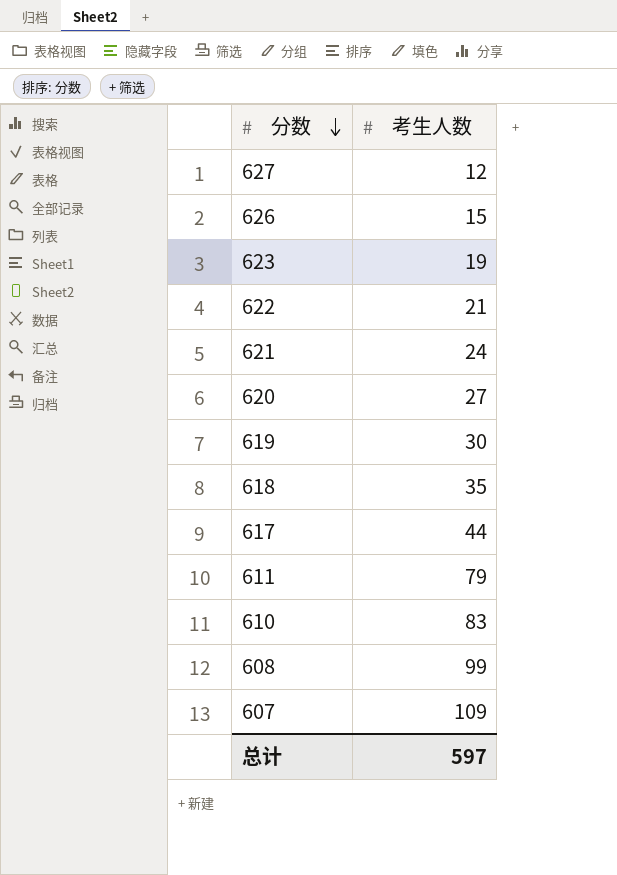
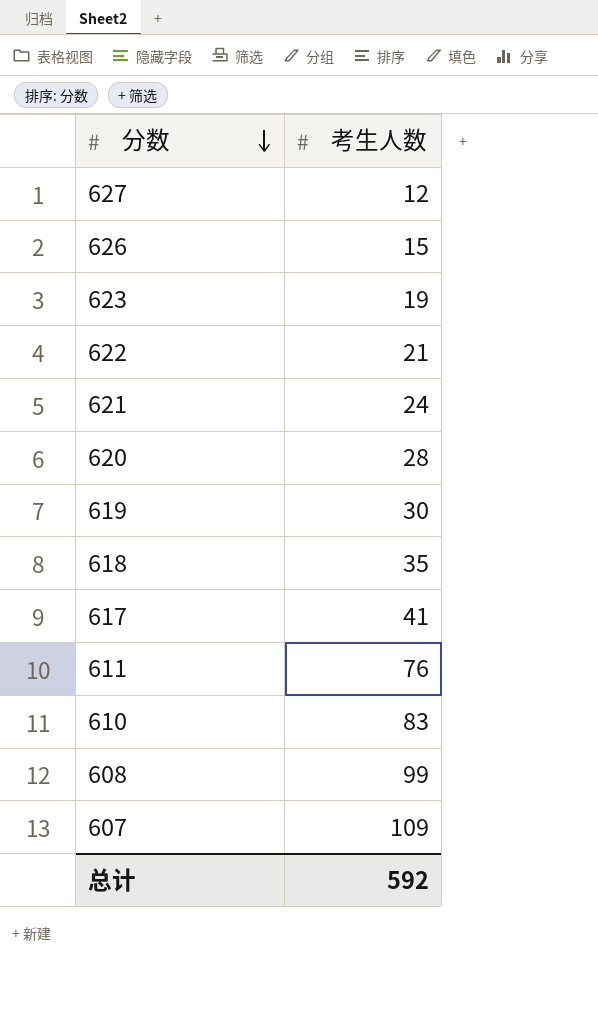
620 | 考生人数: 27 -> 28
617 | 考生人数: 44 -> 41
611 | 考生人数: 79 -> 76
总计 | 考生人数: 597 -> 592

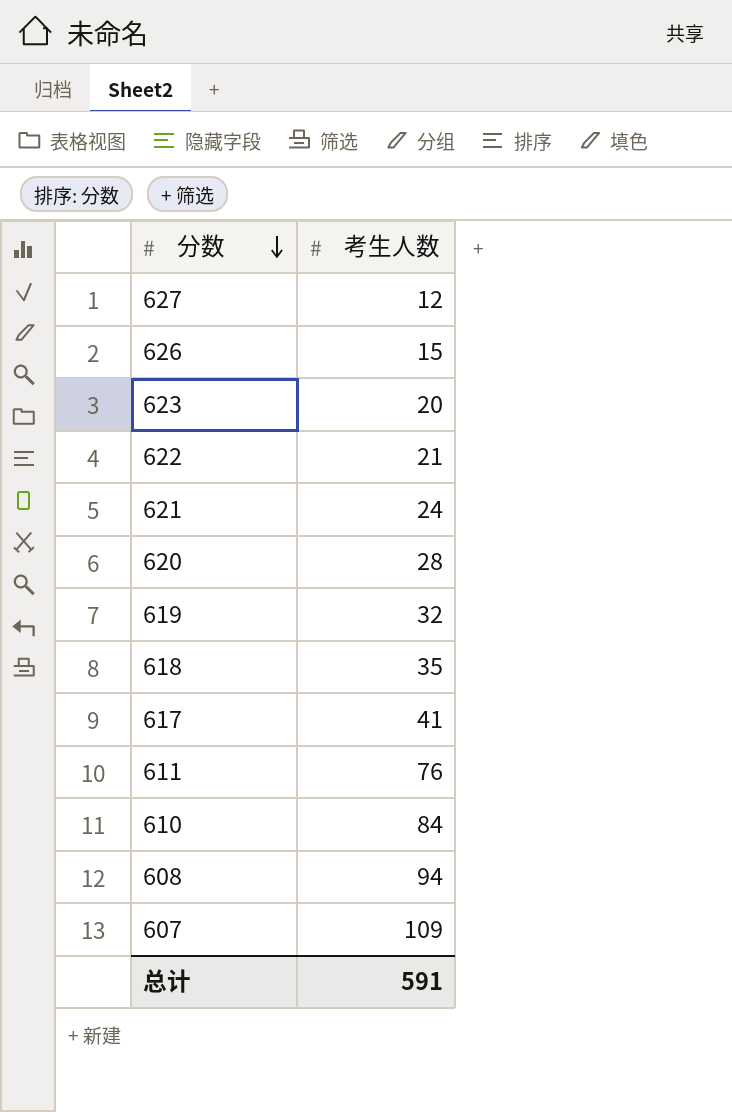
623 | 考生人数: 19 -> 20
619 | 考生人数: 30 -> 32
610 | 考生人数: 83 -> 84
608 | 考生人数: 99 -> 94
总计 | 考生人数: 592 -> 591

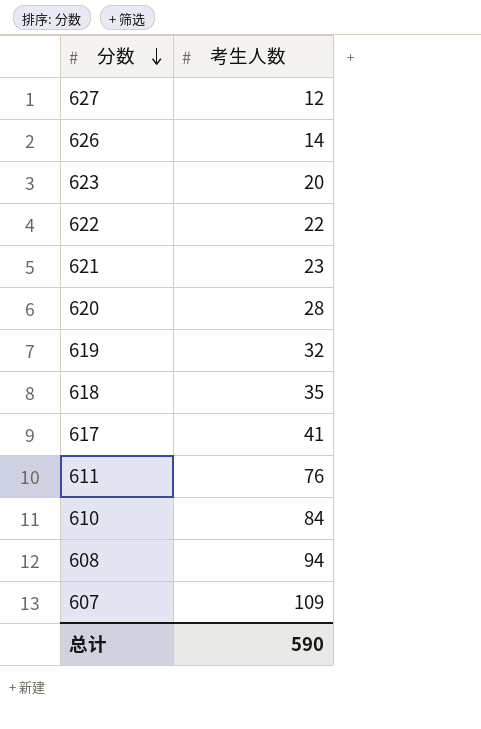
626 | 考生人数: 15 -> 14
622 | 考生人数: 21 -> 22
621 | 考生人数: 24 -> 23
总计 | 考生人数: 591 -> 590

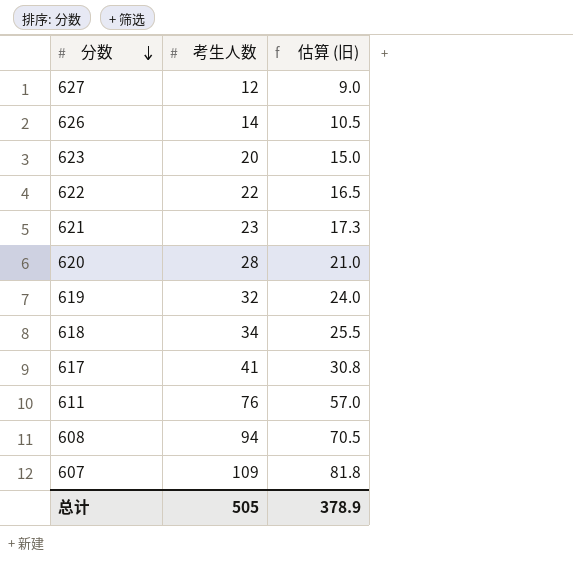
column 估算 (旧) | formula: none -> [考生人数] * 0.75
row 610: 84 -> none
618 | 考生人数: 35 -> 34
总计 | 考生人数: 590 -> 505

